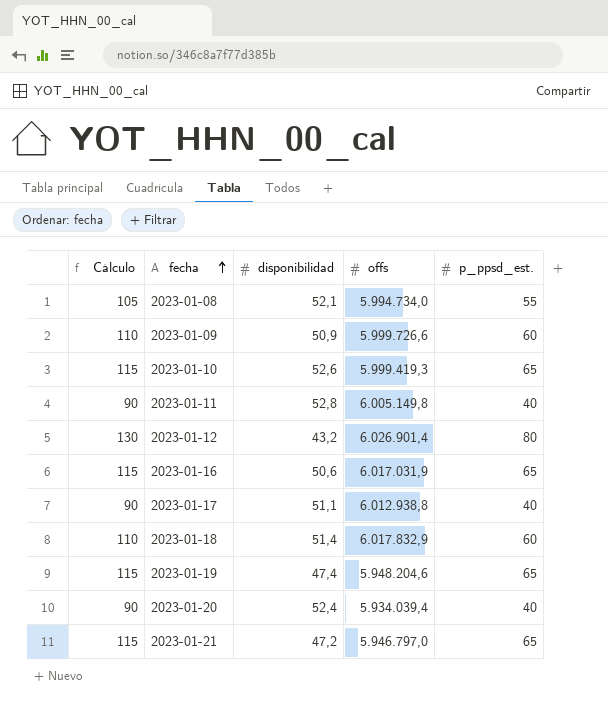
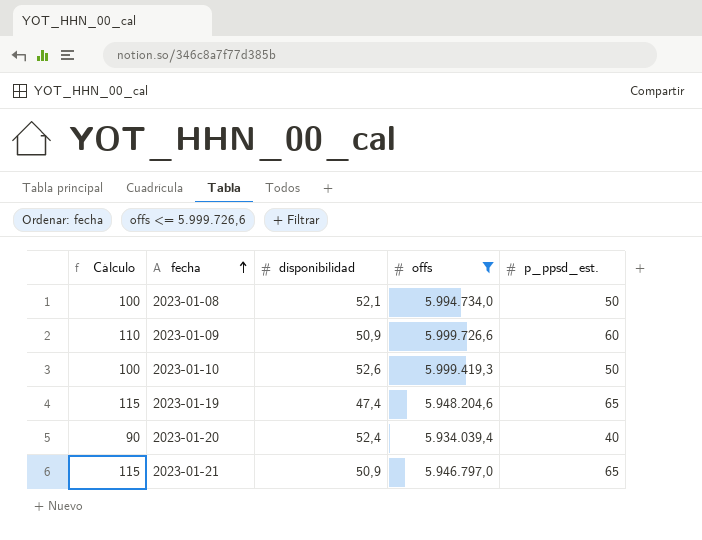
filter: none -> offs <= 5.999.726,6
2023-01-08 | Cálculo: 105 -> 100
2023-01-08 | p_ppsd_est.: 55 -> 50
2023-01-10 | Cálculo: 115 -> 100
2023-01-10 | p_ppsd_est.: 65 -> 50
2023-01-21 | disponibilidad: 47,2 -> 50,9

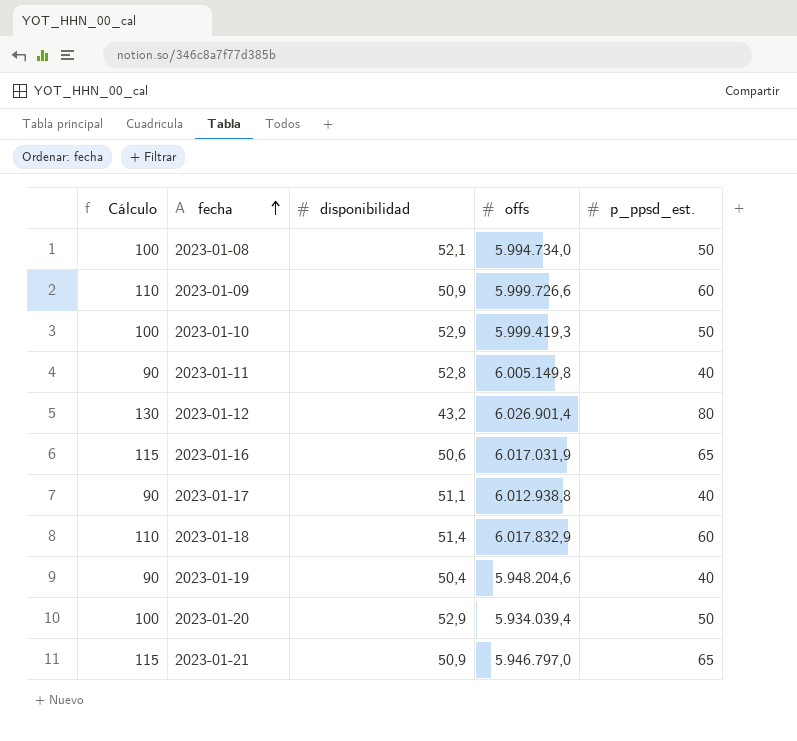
filter: offs <= 5.999.726,6 -> none
2023-01-10 | disponibilidad: 52,6 -> 52,9
2023-01-19 | Cálculo: 115 -> 90
2023-01-19 | disponibilidad: 47,4 -> 50,4
2023-01-19 | p_ppsd_est.: 65 -> 40
2023-01-20 | Cálculo: 90 -> 100
2023-01-20 | disponibilidad: 52,4 -> 52,9
2023-01-20 | p_ppsd_est.: 40 -> 50

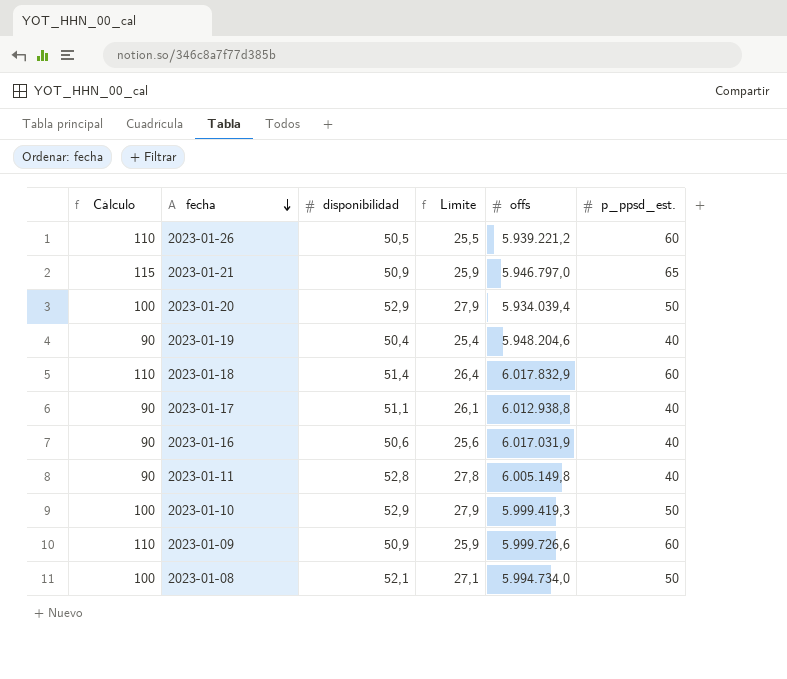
row order: fecha ascending -> fecha descending
column Límite | formula: none -> [disponibilidad] - 25
row 2023-01-12: 130 | 43,2 | 6.026.901,4 | 80 -> none
row 2023-01-26: none -> 110 | 50,5 | 25,5 | 5.939.221,2 | 60
2023-01-16 | Cálculo: 115 -> 90
2023-01-16 | p_ppsd_est.: 65 -> 40

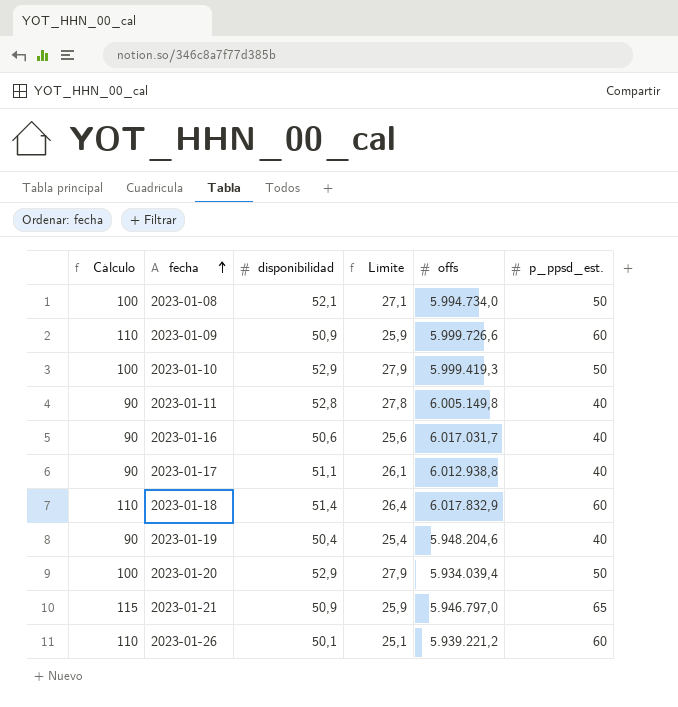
row order: fecha descending -> fecha ascending
2023-01-16 | offs: 6.017.031,9 -> 6.017.031,7
2023-01-26 | disponibilidad: 50,5 -> 50,1
2023-01-26 | Límite: 25,5 -> 25,1

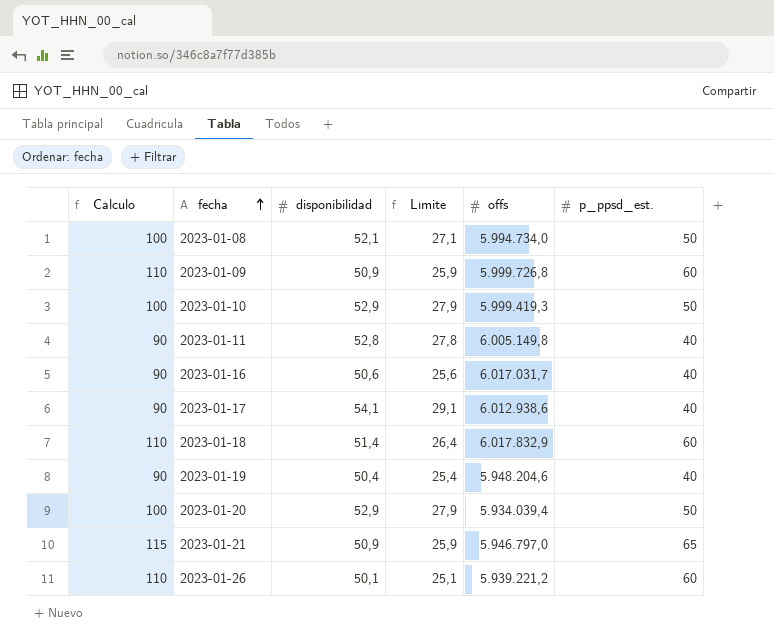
2023-01-09 | offs: 5.999.726,6 -> 5.999.726,8
2023-01-17 | disponibilidad: 51,1 -> 54,1
2023-01-17 | Límite: 26,1 -> 29,1
2023-01-17 | offs: 6.012.938,8 -> 6.012.938,6

